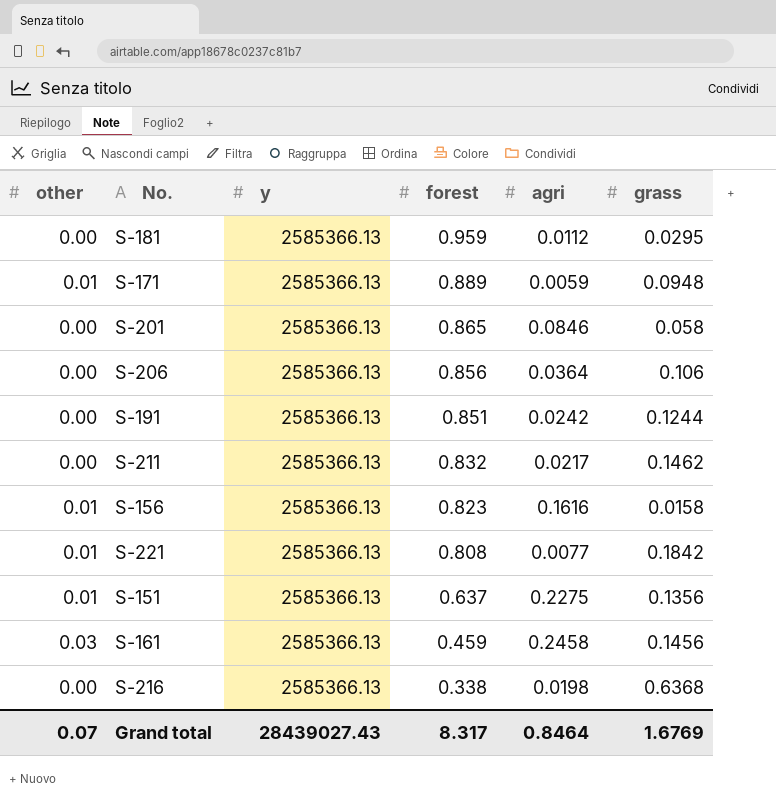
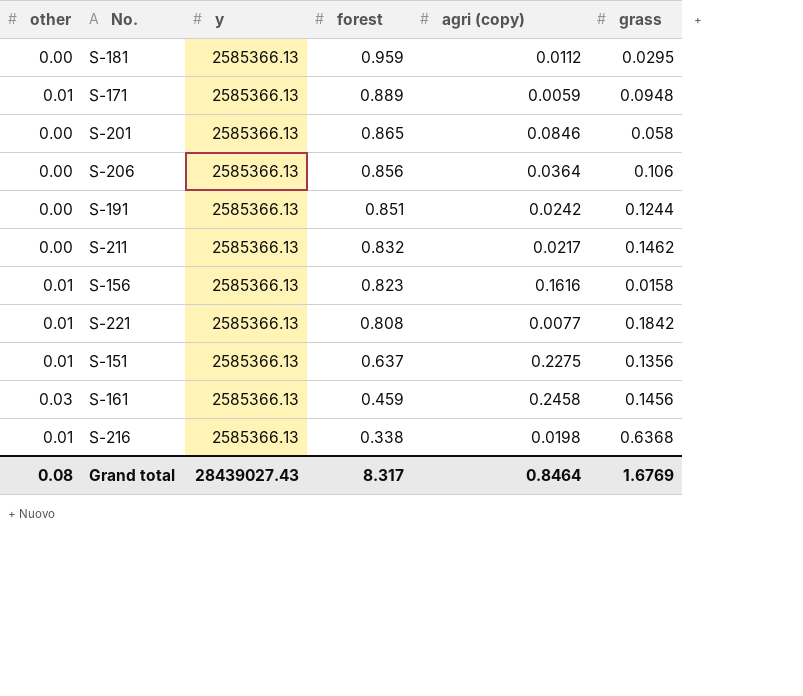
column name: agri -> agri (copy)
S-216 | other: 0.00 -> 0.01
Grand total | other: 0.07 -> 0.08

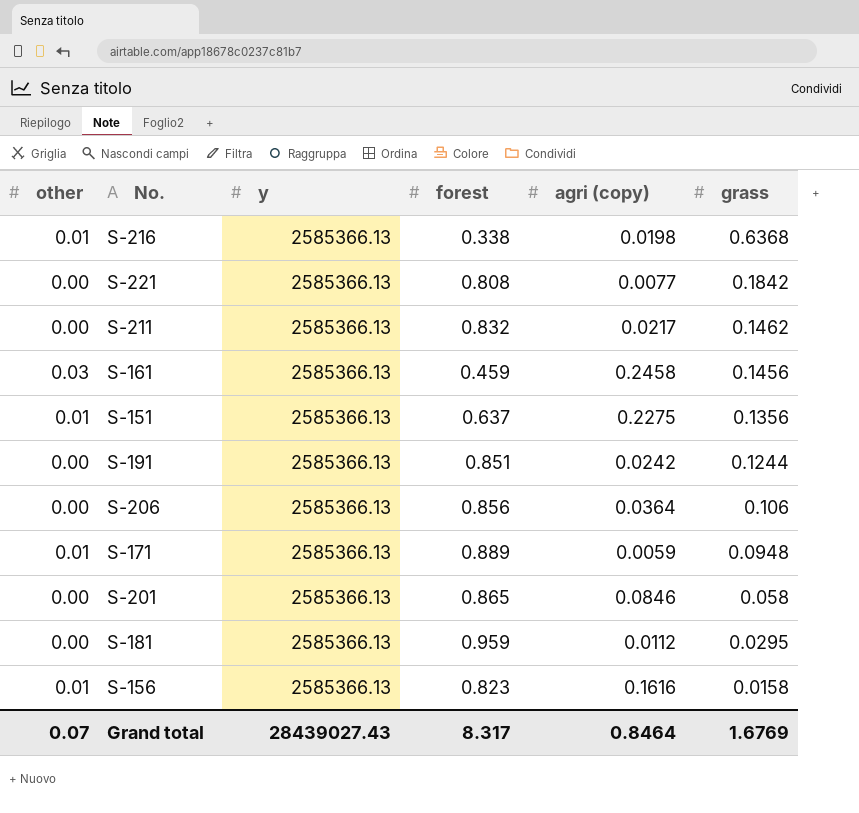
row order: forest descending -> grass descending
S-221 | other: 0.01 -> 0.00
Grand total | other: 0.08 -> 0.07

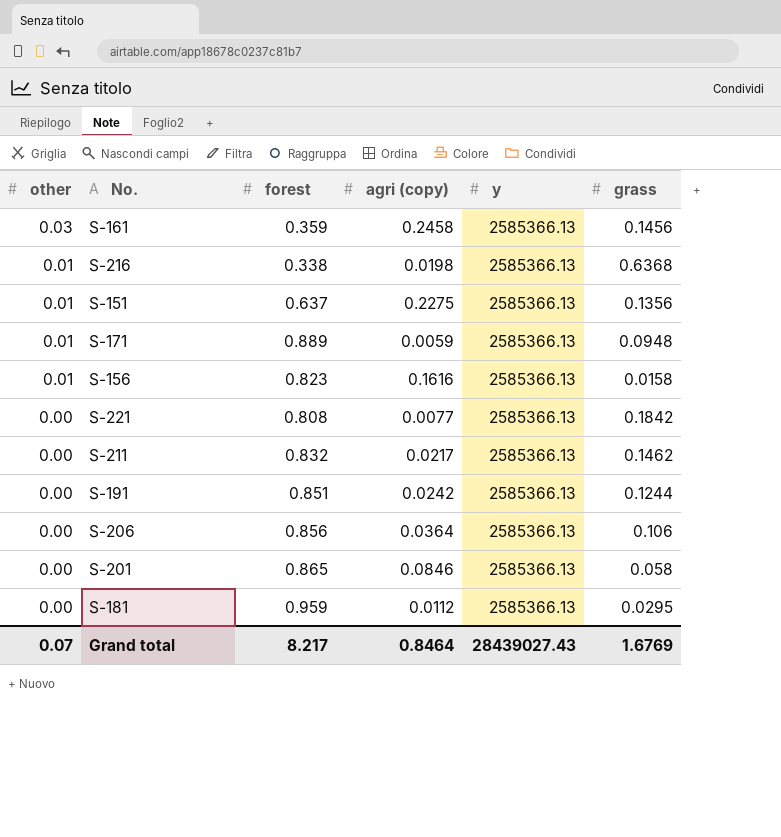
row order: grass descending -> other descending
column y | position: 3 -> 5
S-161 | forest: 0.459 -> 0.359
Grand total | forest: 8.317 -> 8.217

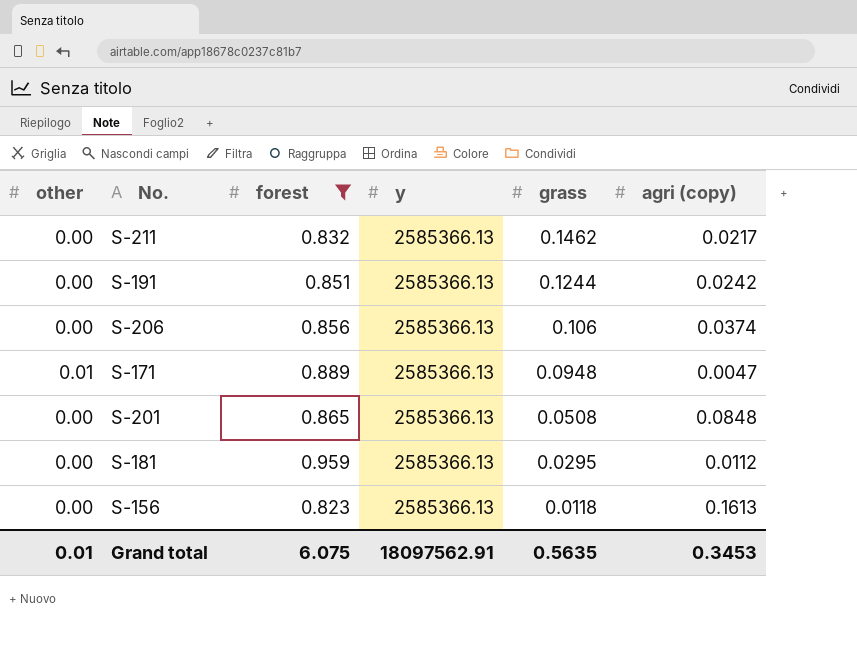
filter: none -> forest >= 0.823
row order: other descending -> grass descending
column agri (copy) | position: 4 -> 6
S-206 | agri (copy): 0.0364 -> 0.0374
S-171 | agri (copy): 0.0059 -> 0.0047
S-201 | grass: 0.058 -> 0.0508
S-201 | agri (copy): 0.0846 -> 0.0848
S-156 | other: 0.01 -> 0.00
S-156 | grass: 0.0158 -> 0.0118
S-156 | agri (copy): 0.1616 -> 0.1613
Grand total | other: 0.07 -> 0.01
Grand total | forest: 8.217 -> 6.075
Grand total | y: 28439027.43 -> 18097562.91
Grand total | grass: 1.6769 -> 0.5635
Grand total | agri (copy): 0.8464 -> 0.3453

